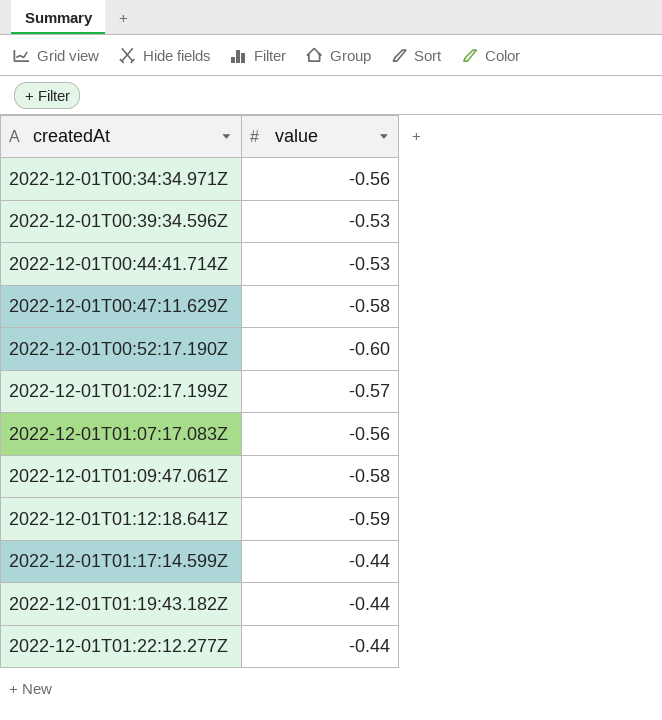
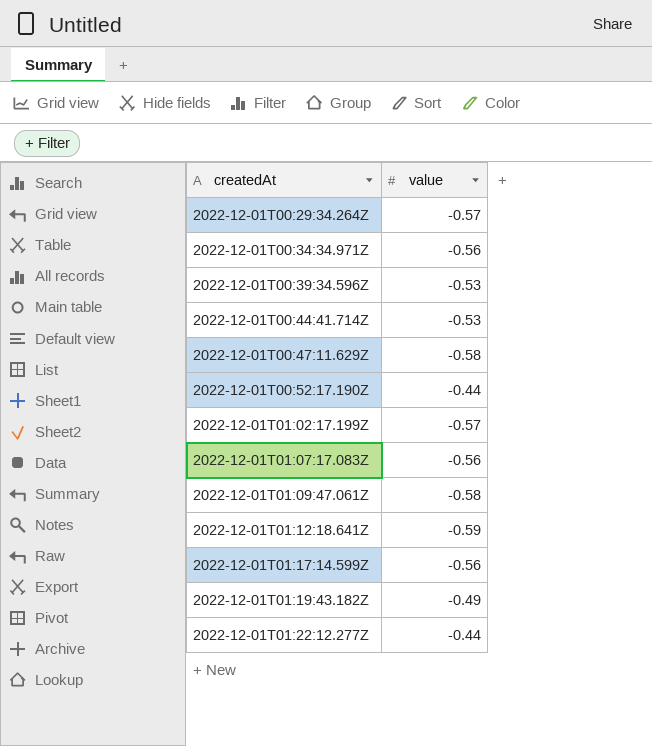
row 2022-12-01T00:29:34.264Z: none -> -0.57
2022-12-01T00:52:17.190Z | value: -0.60 -> -0.44
2022-12-01T01:17:14.599Z | value: -0.44 -> -0.56
2022-12-01T01:19:43.182Z | value: -0.44 -> -0.49

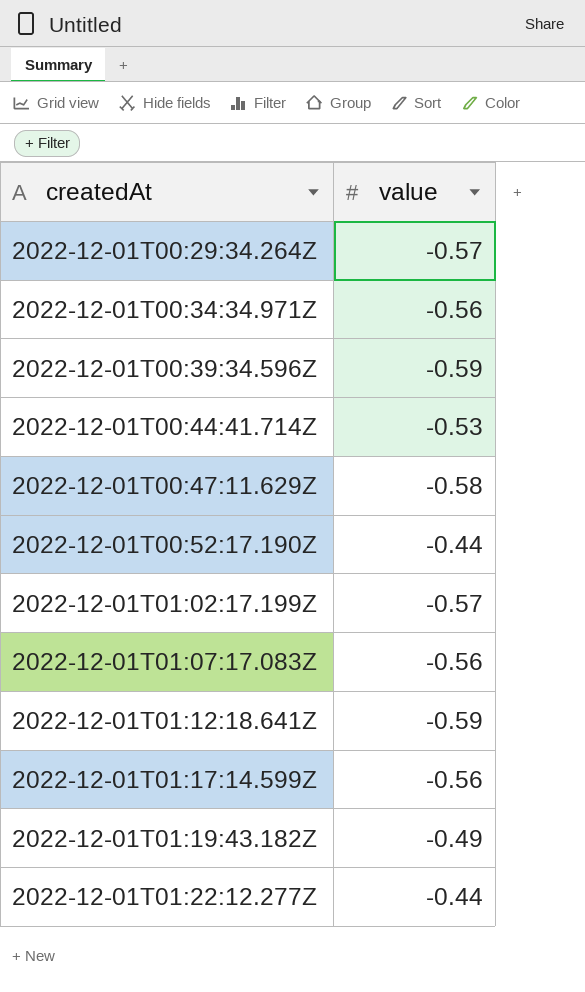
row 2022-12-01T01:09:47.061Z: -0.58 -> none
2022-12-01T00:39:34.596Z | value: -0.53 -> -0.59

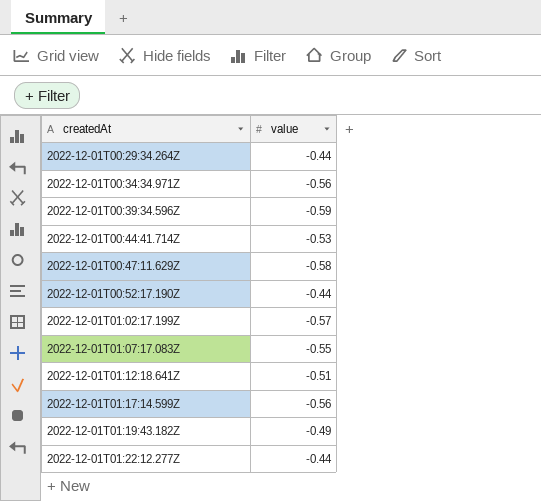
2022-12-01T00:29:34.264Z | value: -0.57 -> -0.44
2022-12-01T01:07:17.083Z | value: -0.56 -> -0.55
2022-12-01T01:12:18.641Z | value: -0.59 -> -0.51

